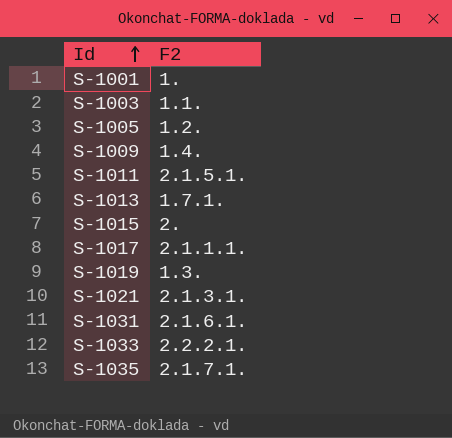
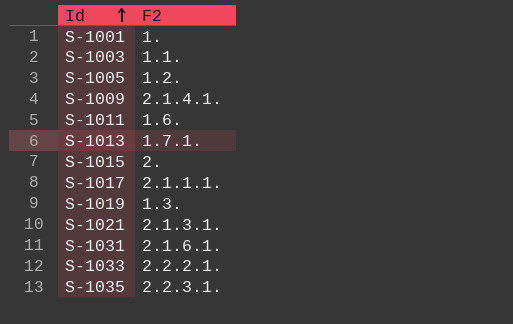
S-1009 | F2: 1.4. -> 2.1.4.1.
S-1011 | F2: 2.1.5.1. -> 1.6.
S-1035 | F2: 2.1.7.1. -> 2.2.3.1.

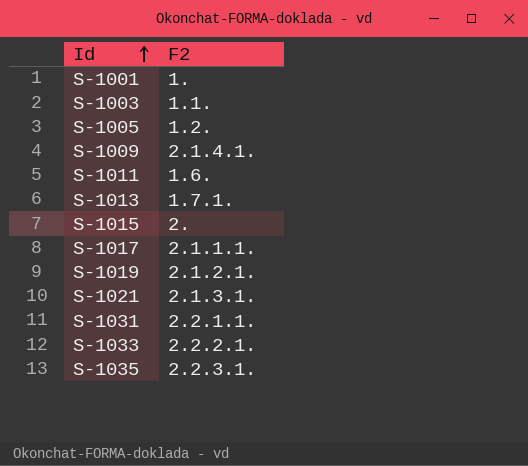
S-1019 | F2: 1.3. -> 2.1.2.1.
S-1031 | F2: 2.1.6.1. -> 2.2.1.1.

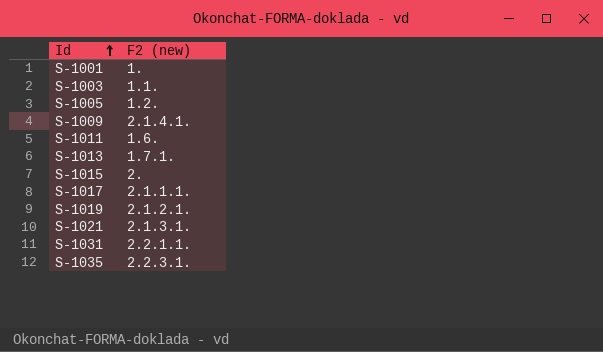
column name: F2 -> F2 (new)
row S-1033: 2.2.2.1. -> none

